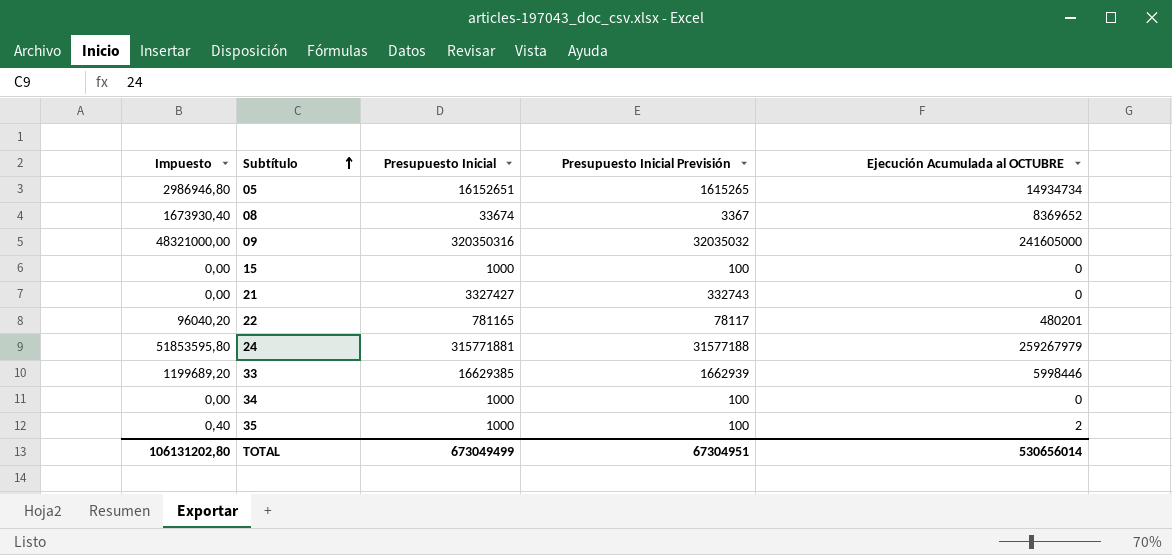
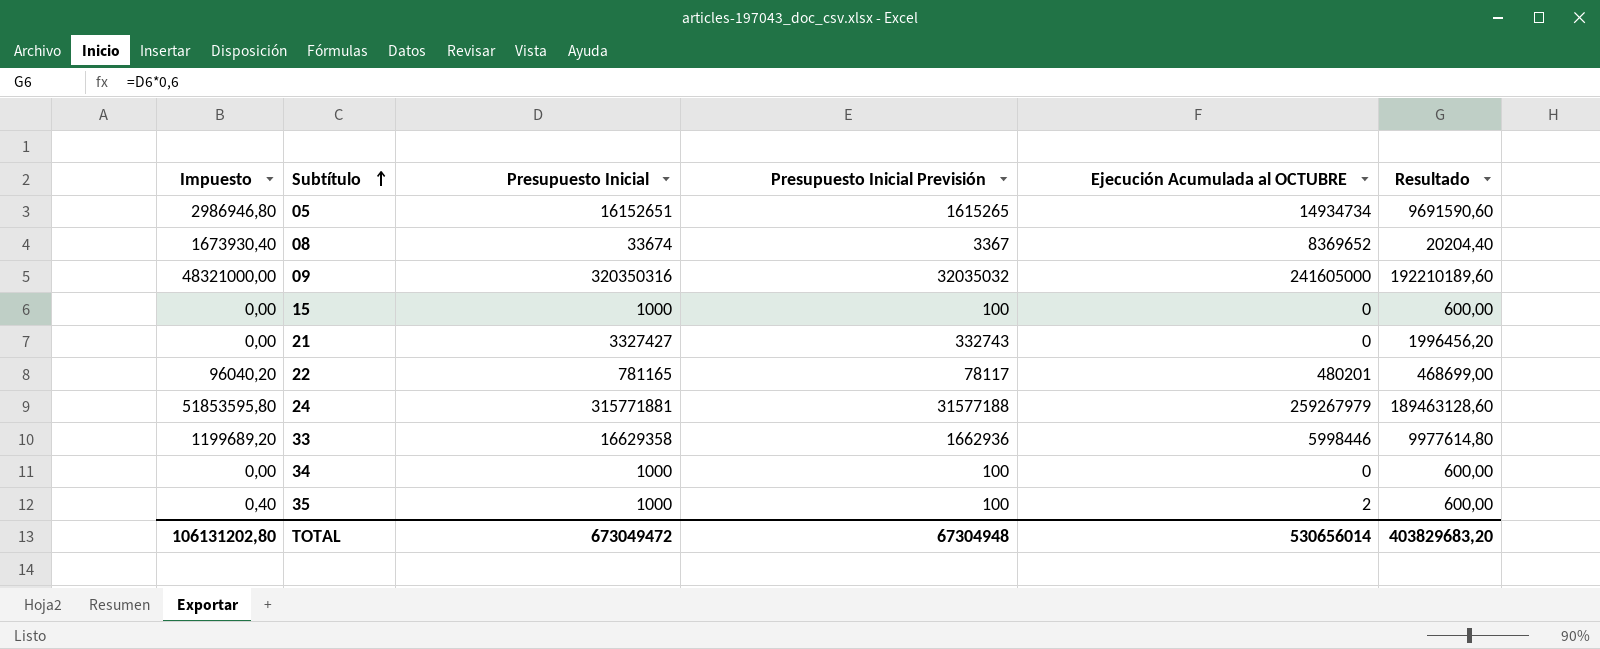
column Resultado | formula: none -> [Presupuesto Inicial] * 0,6
33 | Presupuesto Inicial: 16629385 -> 16629358
33 | Presupuesto Inicial Previsión: 1662939 -> 1662936
TOTAL | Presupuesto Inicial: 673049499 -> 673049472
TOTAL | Presupuesto Inicial Previsión: 67304951 -> 67304948

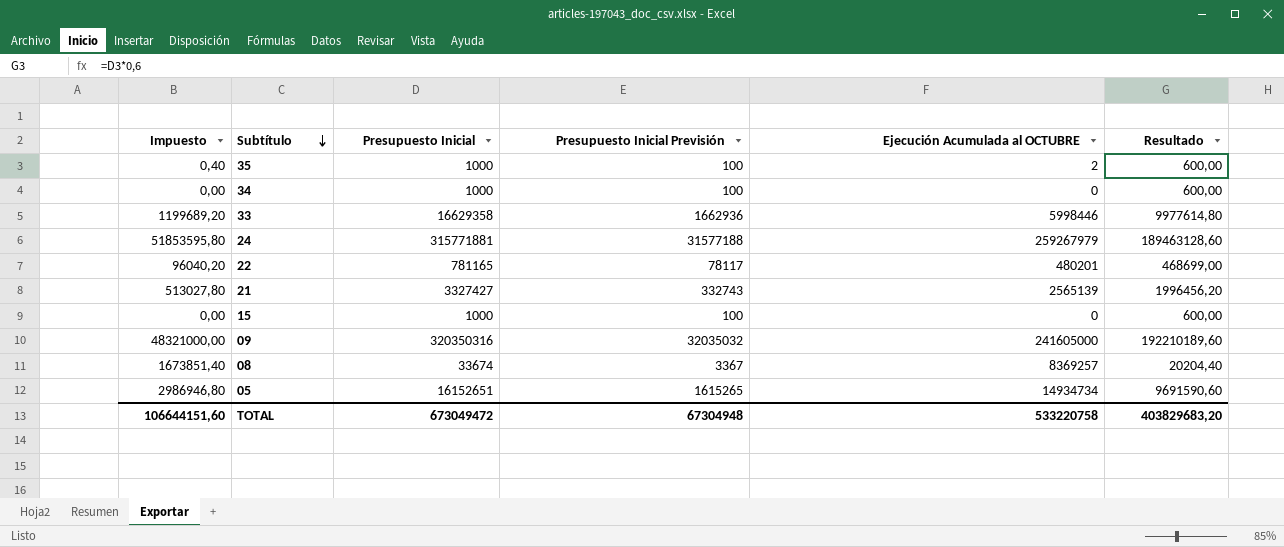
row order: Subtítulo ascending -> Subtítulo descending
21 | Impuesto: 0,00 -> 513027,80
21 | Ejecución Acumulada al OCTUBRE: 0 -> 2565139
08 | Impuesto: 1673930,40 -> 1673851,40
08 | Ejecución Acumulada al OCTUBRE: 8369652 -> 8369257
TOTAL | Impuesto: 106131202,80 -> 106644151,60
TOTAL | Ejecución Acumulada al OCTUBRE: 530656014 -> 533220758

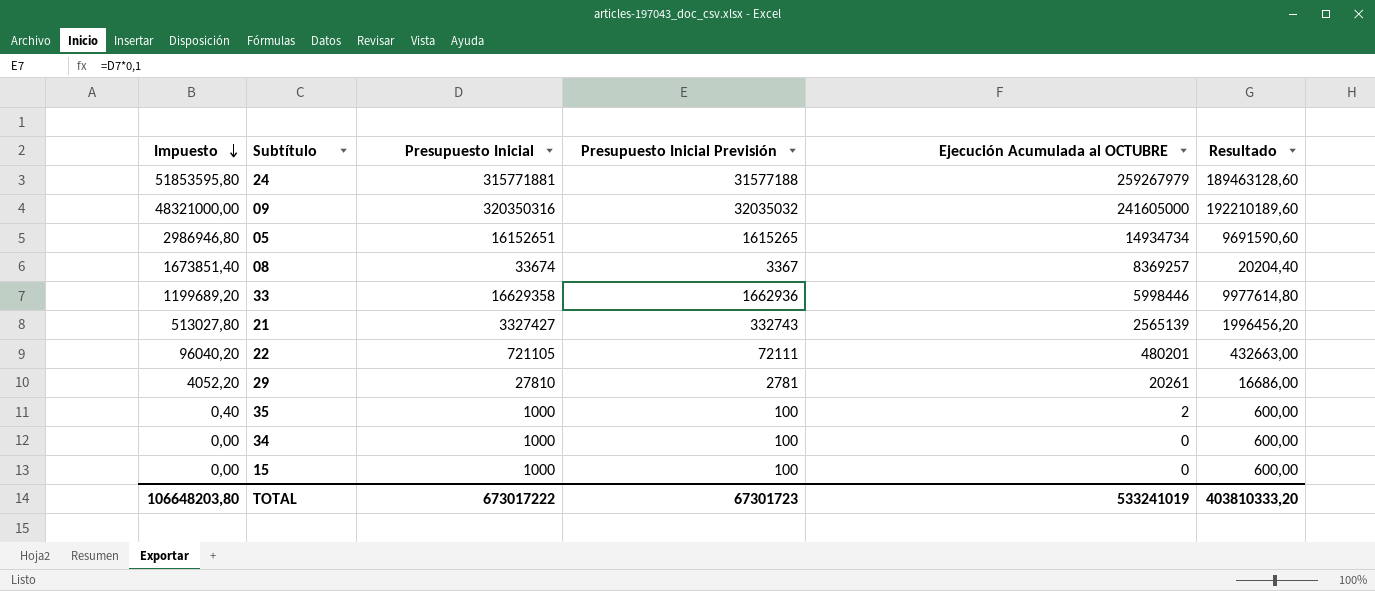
row order: Subtítulo descending -> Impuesto descending
22 | Presupuesto Inicial: 781165 -> 721105
22 | Presupuesto Inicial Previsión: 78117 -> 72111
22 | Resultado: 468699,00 -> 432663,00
row 29: none -> 4052,20 | 27810 | 2781 | 20261 | 16686,00
TOTAL | Impuesto: 106644151,60 -> 106648203,80
TOTAL | Presupuesto Inicial: 673049472 -> 673017222
TOTAL | Presupuesto Inicial Previsión: 67304948 -> 67301723
TOTAL | Ejecución Acumulada al OCTUBRE: 533220758 -> 533241019
TOTAL | Resultado: 403829683,20 -> 403810333,20

